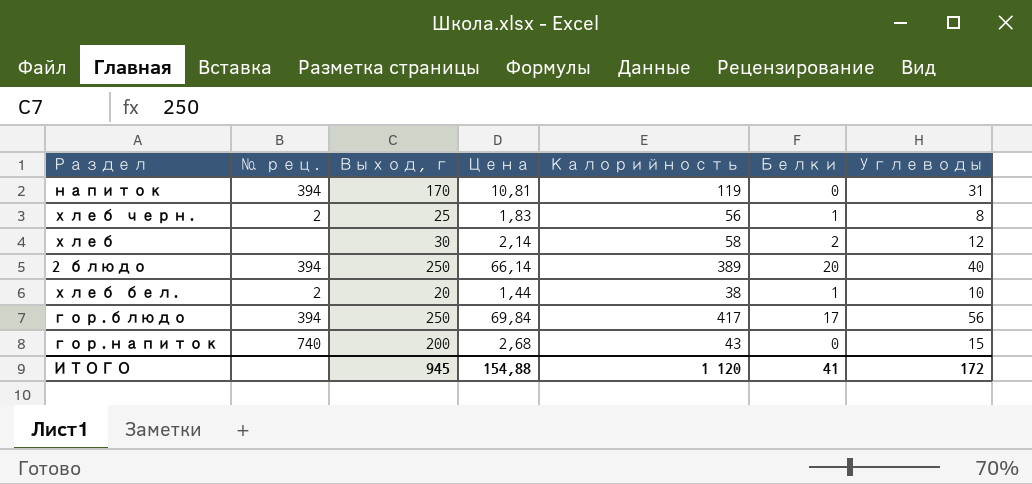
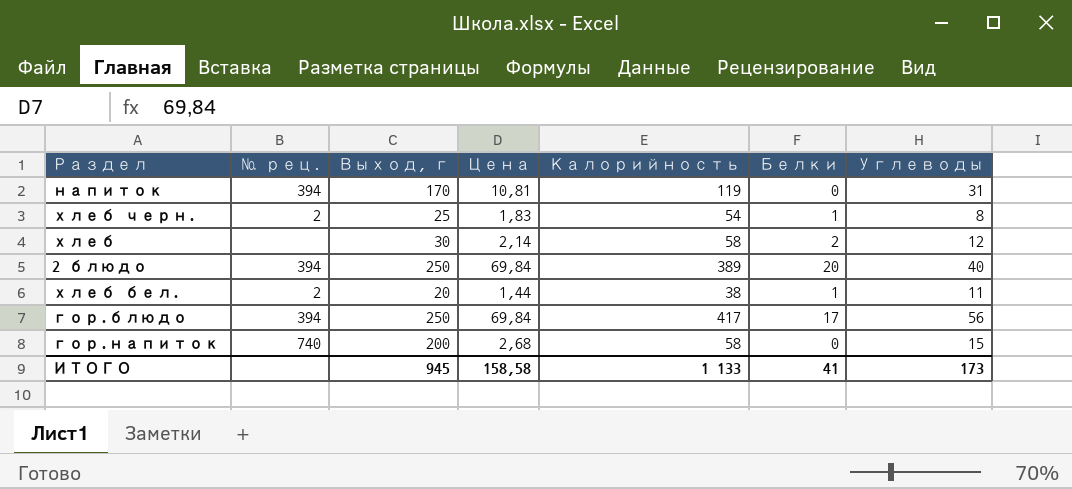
хлеб черн. | Калорийность: 56 -> 54
2 блюдо | Цена: 66,14 -> 69,84
хлеб бел. | Углеводы: 10 -> 11
гор.напиток | Калорийность: 43 -> 58
ИТОГО | Цена: 154,88 -> 158,58
ИТОГО | Калорийность: 1 120 -> 1 133
ИТОГО | Углеводы: 172 -> 173

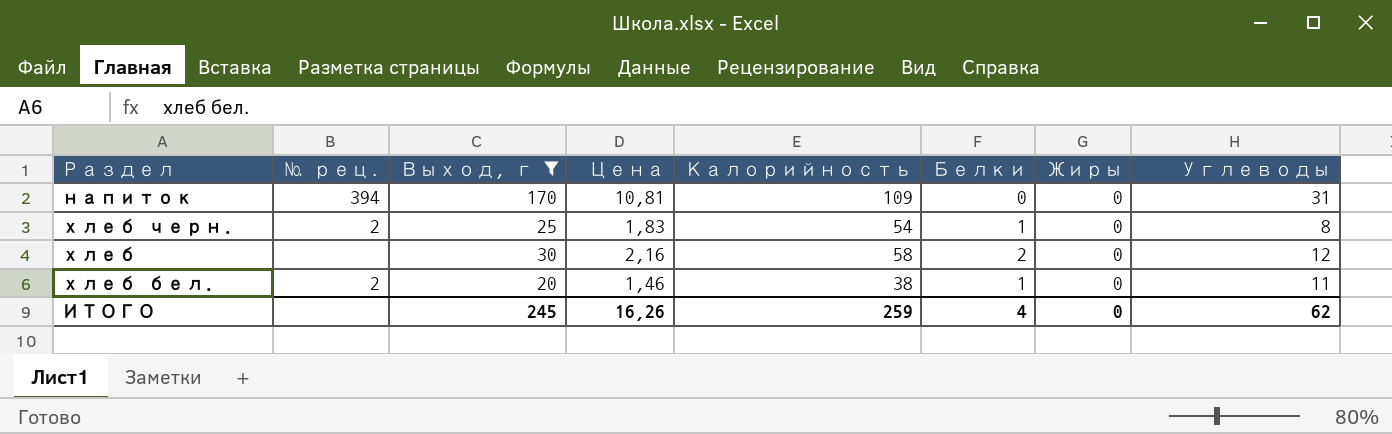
filter: none -> Выход, г <= 170
column Жиры | position: none -> 7
напиток | Калорийность: 119 -> 109
хлеб | Цена: 2,14 -> 2,16
хлеб бел. | Цена: 1,44 -> 1,46
ИТОГО | Выход, г: 945 -> 245
ИТОГО | Цена: 158,58 -> 16,26
ИТОГО | Калорийность: 1 133 -> 259
ИТОГО | Белки: 41 -> 4
ИТОГО | Углеводы: 173 -> 62

